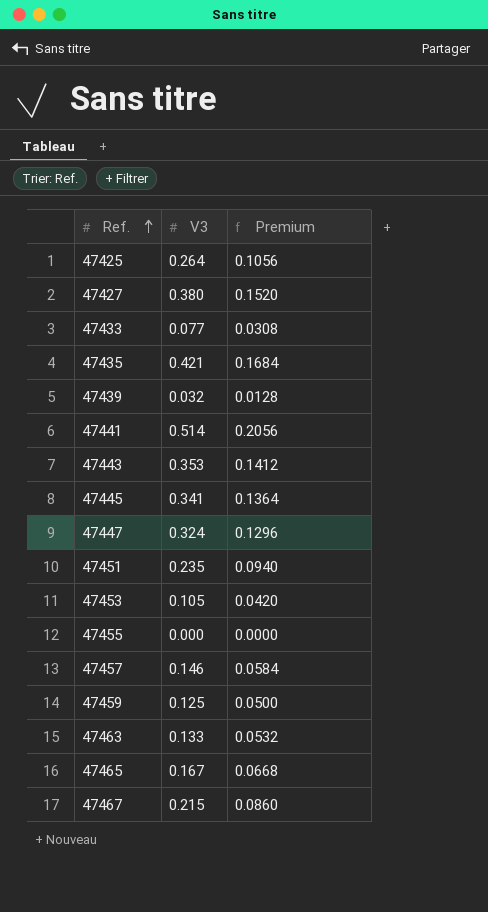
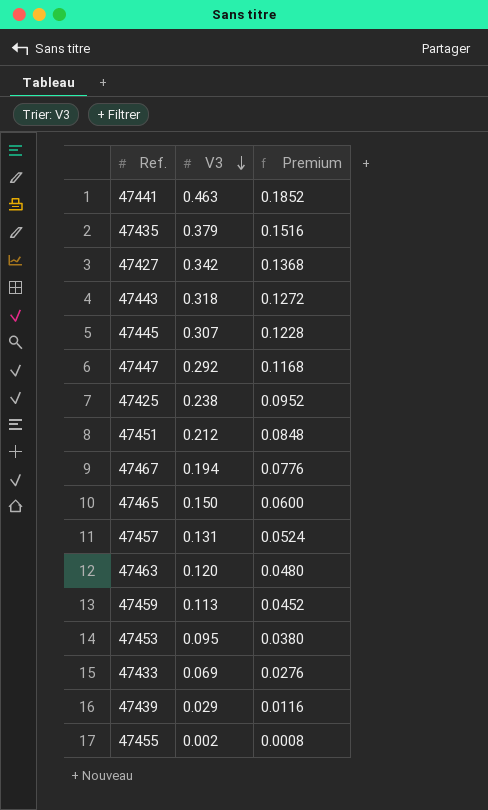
row order: Ref. ascending -> V3 descending
47441 | V3: 0.514 -> 0.463
47441 | Premium: 0.2056 -> 0.1852
47435 | V3: 0.421 -> 0.379
47435 | Premium: 0.1684 -> 0.1516
47427 | V3: 0.380 -> 0.342
47427 | Premium: 0.1520 -> 0.1368
47443 | V3: 0.353 -> 0.318
47443 | Premium: 0.1412 -> 0.1272
47445 | V3: 0.341 -> 0.307
47445 | Premium: 0.1364 -> 0.1228
47447 | V3: 0.324 -> 0.292
47447 | Premium: 0.1296 -> 0.1168
47425 | V3: 0.264 -> 0.238
47425 | Premium: 0.1056 -> 0.0952
47451 | V3: 0.235 -> 0.212
47451 | Premium: 0.0940 -> 0.0848
47467 | V3: 0.215 -> 0.194
47467 | Premium: 0.0860 -> 0.0776
47465 | V3: 0.167 -> 0.150
47465 | Premium: 0.0668 -> 0.0600
47457 | V3: 0.146 -> 0.131
47457 | Premium: 0.0584 -> 0.0524
47463 | V3: 0.133 -> 0.120
47463 | Premium: 0.0532 -> 0.0480
47459 | V3: 0.125 -> 0.113
47459 | Premium: 0.0500 -> 0.0452
47453 | V3: 0.105 -> 0.095
47453 | Premium: 0.0420 -> 0.0380
47433 | V3: 0.077 -> 0.069
47433 | Premium: 0.0308 -> 0.0276
47439 | V3: 0.032 -> 0.029
47439 | Premium: 0.0128 -> 0.0116
47455 | V3: 0.000 -> 0.002
47455 | Premium: 0.0000 -> 0.0008

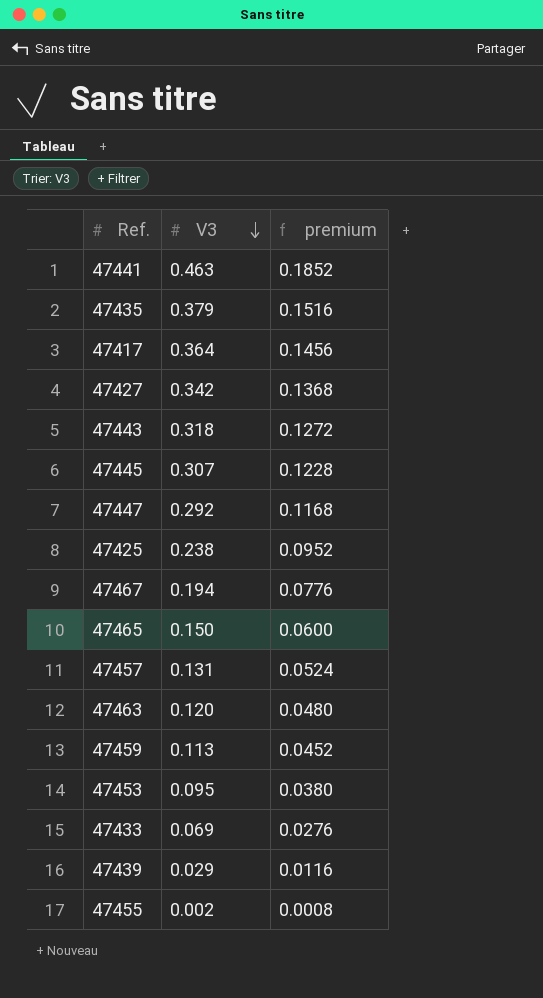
column name: Premium -> premium
row 47451: 0.212 | 0.0848 -> none
row 47417: none -> 0.364 | 0.1456

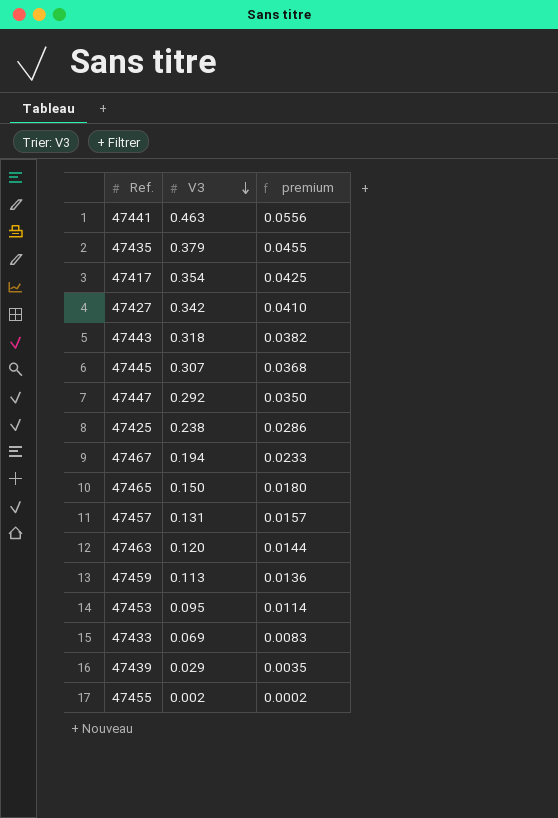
column premium | formula: [V3] * 0.4 -> [V3] * 0.12
47417 | V3: 0.364 -> 0.354

